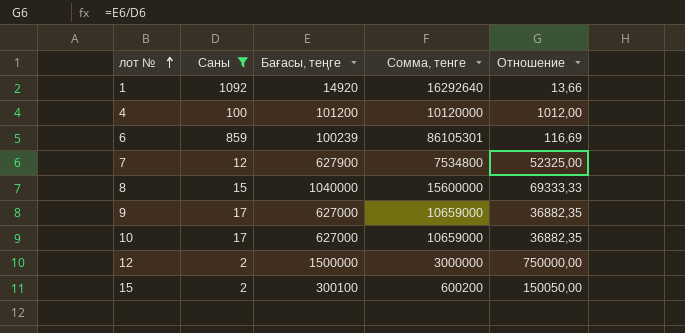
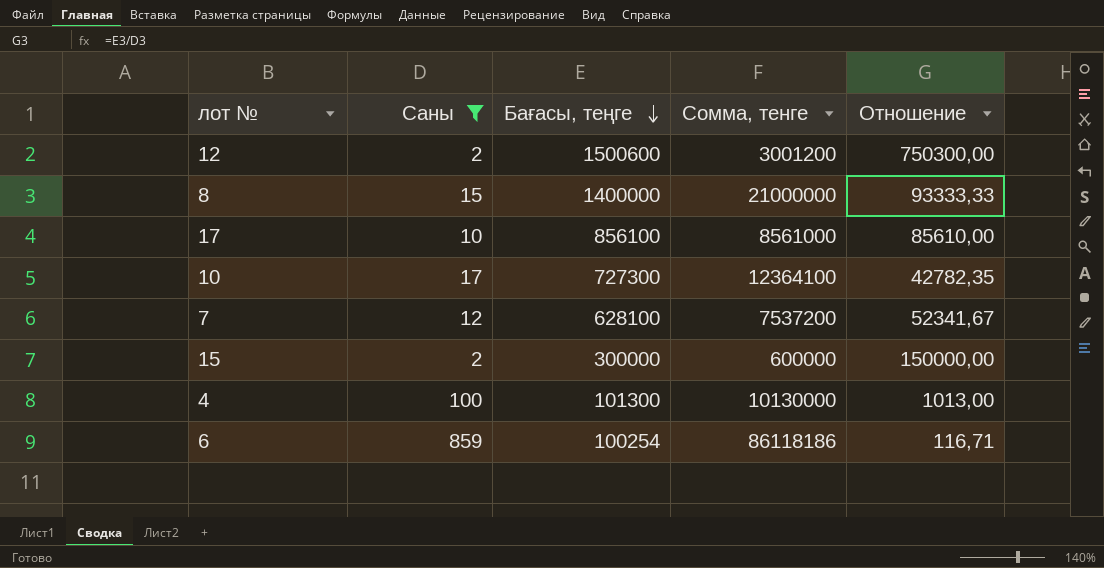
row order: лот № ascending -> Бағасы, теңге descending
row 1: 1092 | 14920 | 16292640 | 13,66 -> none
row 9: 17 | 627000 | 10659000 | 36882,35 -> none
12 | Бағасы, теңге: 1500000 -> 1500600
12 | Сомма, тенге: 3000000 -> 3001200
12 | Отношение: 750000,00 -> 750300,00
8 | Бағасы, теңге: 1040000 -> 1400000
8 | Сомма, тенге: 15600000 -> 21000000
8 | Отношение: 69333,33 -> 93333,33
row 17: none -> 10 | 856100 | 8561000 | 85610,00
10 | Бағасы, теңге: 627000 -> 727300
10 | Сомма, тенге: 10659000 -> 12364100
10 | Отношение: 36882,35 -> 42782,35
7 | Бағасы, теңге: 627900 -> 628100
7 | Сомма, тенге: 7534800 -> 7537200
7 | Отношение: 52325,00 -> 52341,67
15 | Бағасы, теңге: 300100 -> 300000
15 | Сомма, тенге: 600200 -> 600000
15 | Отношение: 150050,00 -> 150000,00
4 | Бағасы, теңге: 101200 -> 101300
4 | Сомма, тенге: 10120000 -> 10130000
4 | Отношение: 1012,00 -> 1013,00
6 | Бағасы, теңге: 100239 -> 100254
6 | Сомма, тенге: 86105301 -> 86118186
6 | Отношение: 116,69 -> 116,71

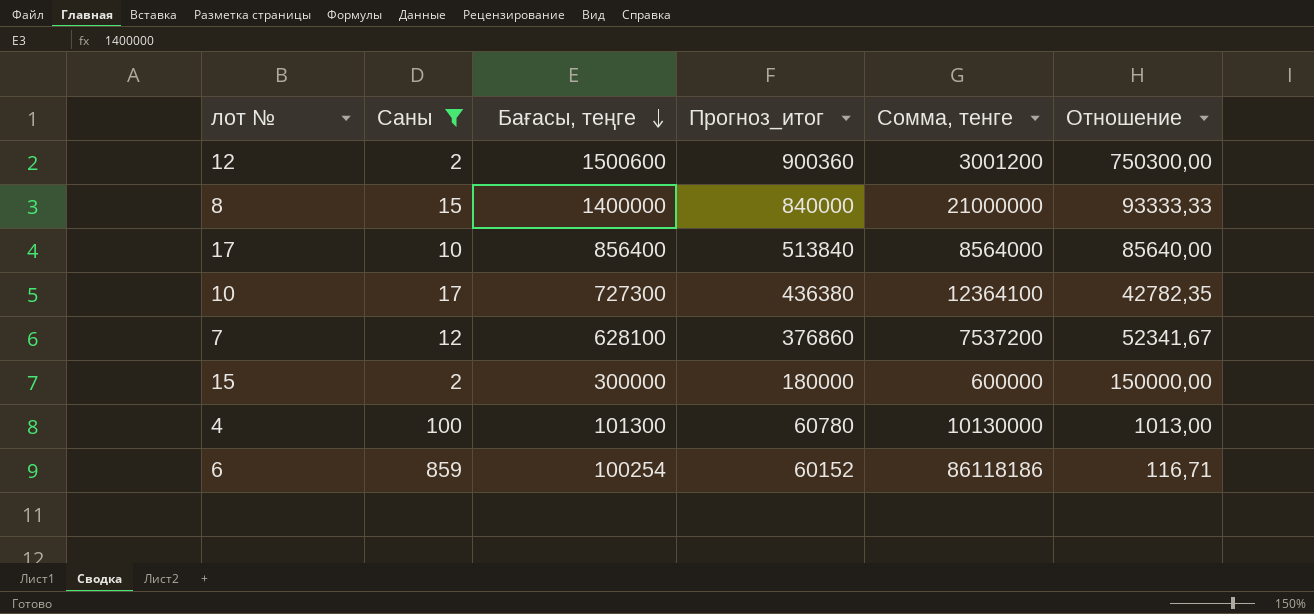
column Прогноз_итог | formula: none -> [Бағасы, теңге] * 0,6
17 | Бағасы, теңге: 856100 -> 856400
17 | Сомма, тенге: 8561000 -> 8564000
17 | Отношение: 85610,00 -> 85640,00

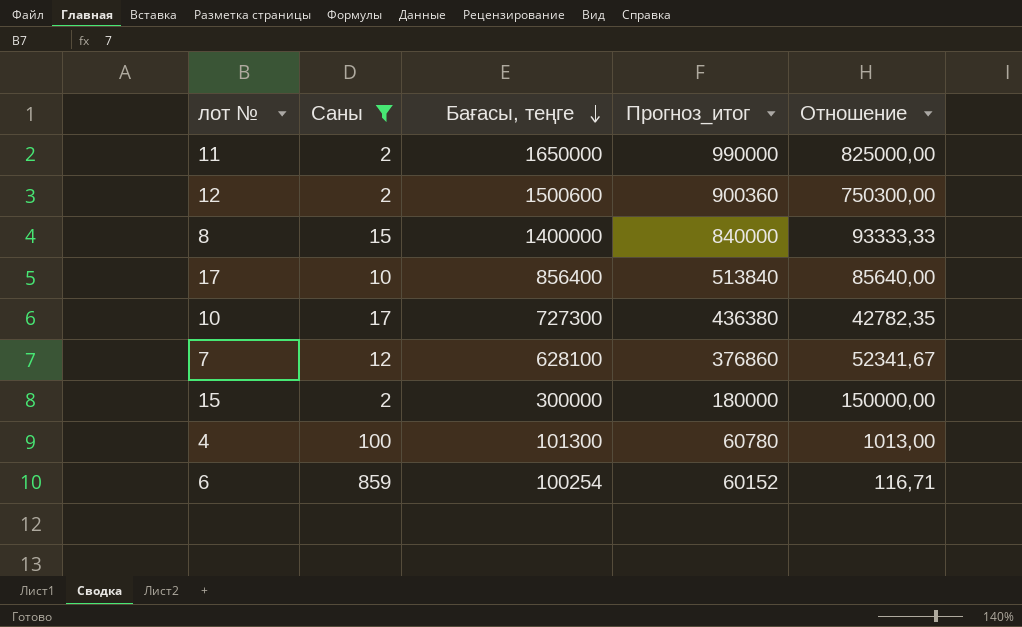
column Сомма, тенге | formula: [Саны] * [Бағасы, теңге] -> none
row 11: none -> 2 | 1650000 | 990000 | 825000,00

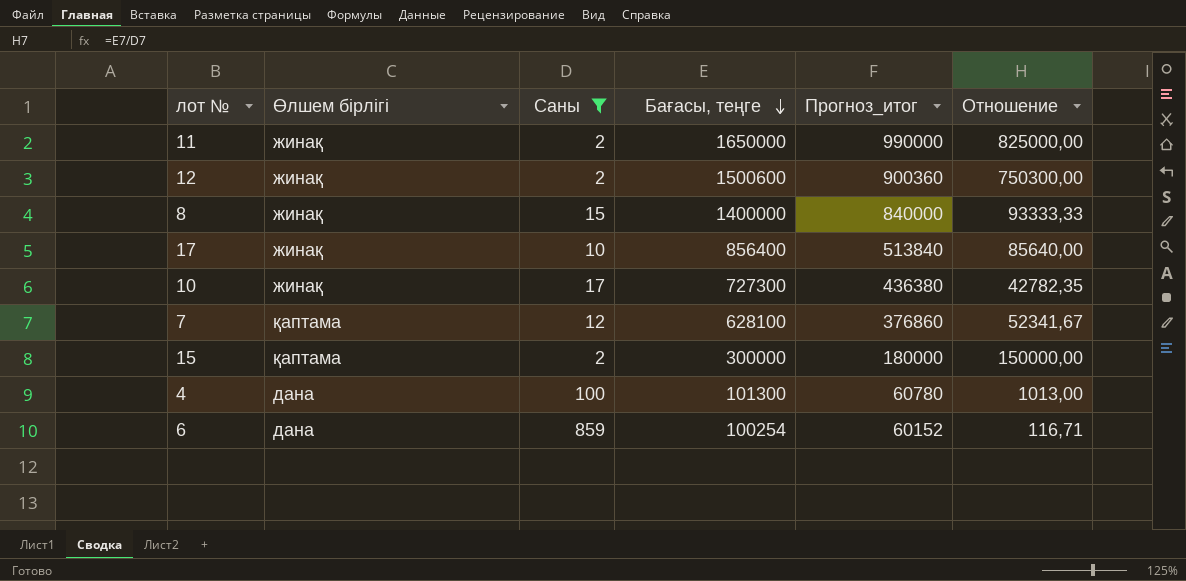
column Өлшем бірлігі | position: none -> 2

